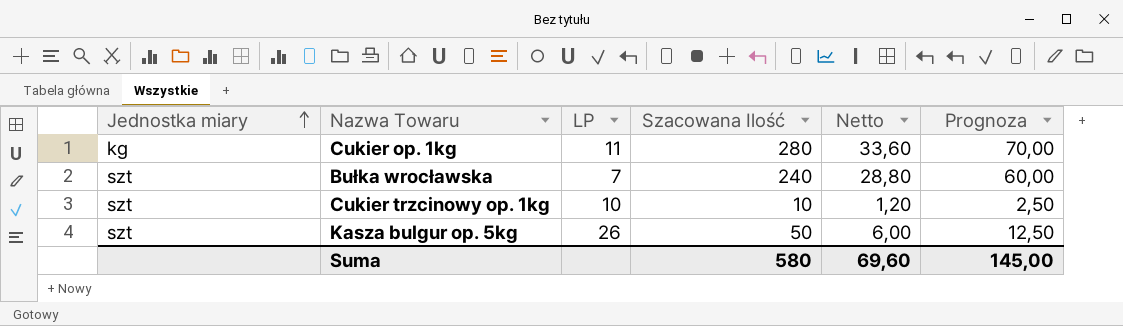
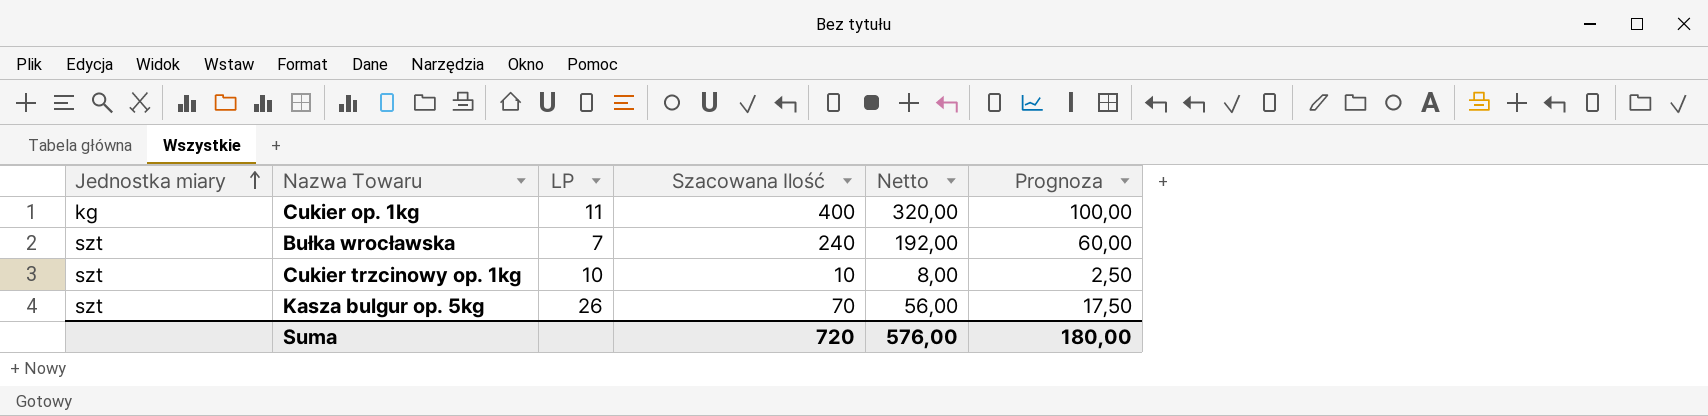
column Netto | formula: [Szacowana Ilość] * 0,12 -> [Szacowana Ilość] * 0,8
Cukier op. 1kg | Szacowana Ilość: 280 -> 400
Cukier op. 1kg | Prognoza: 70,00 -> 100,00
Kasza bulgur op. 5kg | Szacowana Ilość: 50 -> 70
Kasza bulgur op. 5kg | Prognoza: 12,50 -> 17,50
Suma | Szacowana Ilość: 580 -> 720
Suma | Netto: 69,60 -> 576,00
Suma | Prognoza: 145,00 -> 180,00

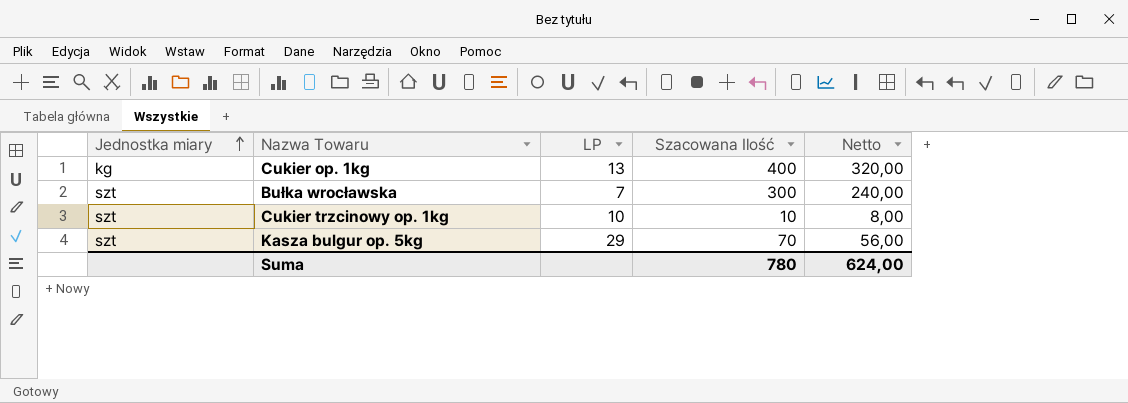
column Prognoza | formula: [Szacowana Ilość] * 0,25 -> none
Cukier op. 1kg | LP: 11 -> 13
Bułka wrocławska | Szacowana Ilość: 240 -> 300
Bułka wrocławska | Netto: 192,00 -> 240,00
Kasza bulgur op. 5kg | LP: 26 -> 29
Suma | Szacowana Ilość: 720 -> 780
Suma | Netto: 576,00 -> 624,00

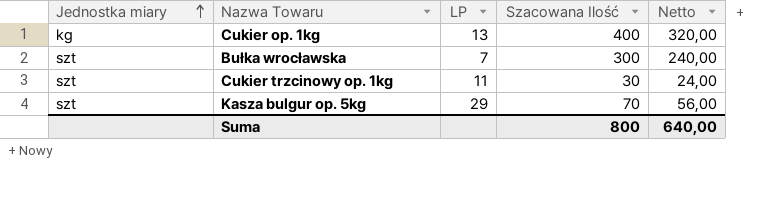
Cukier trzcinowy op. 1kg | LP: 10 -> 11
Cukier trzcinowy op. 1kg | Szacowana Ilość: 10 -> 30
Cukier trzcinowy op. 1kg | Netto: 8,00 -> 24,00
Suma | Szacowana Ilość: 780 -> 800
Suma | Netto: 624,00 -> 640,00

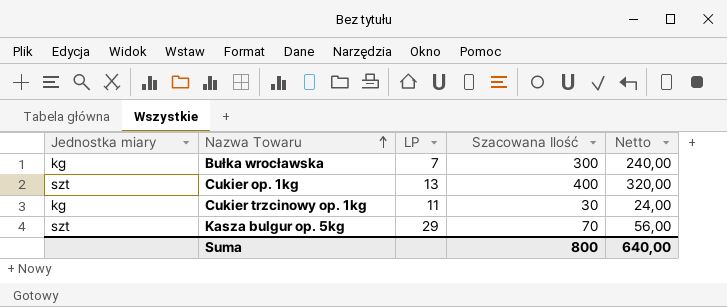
row order: Jednostka miary ascending -> Nazwa Towaru ascending
Bułka wrocławska | Jednostka miary: szt -> kg
Cukier op. 1kg | Jednostka miary: kg -> szt
Cukier trzcinowy op. 1kg | Jednostka miary: szt -> kg

